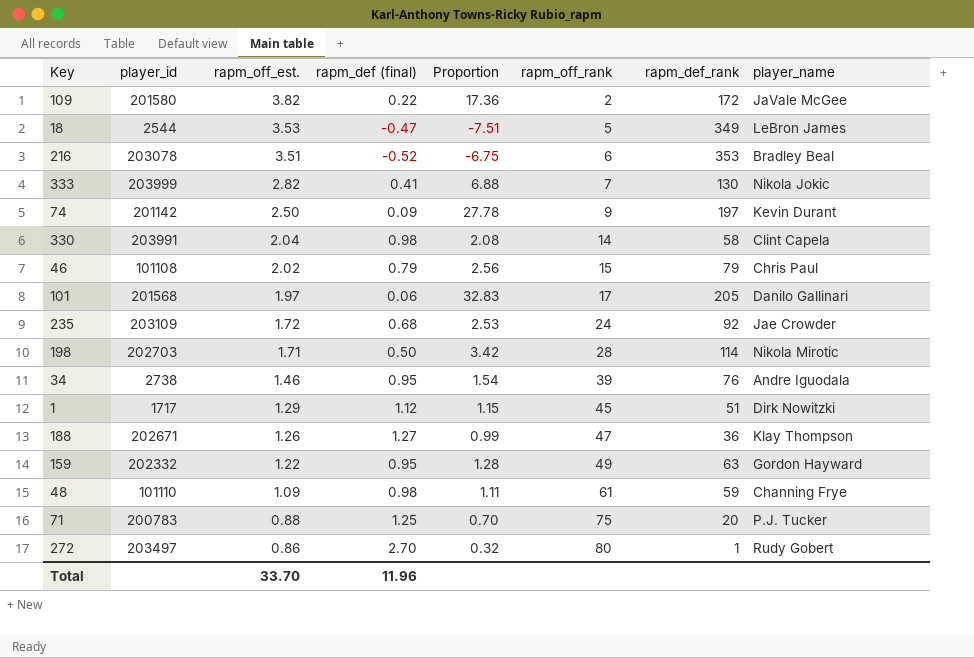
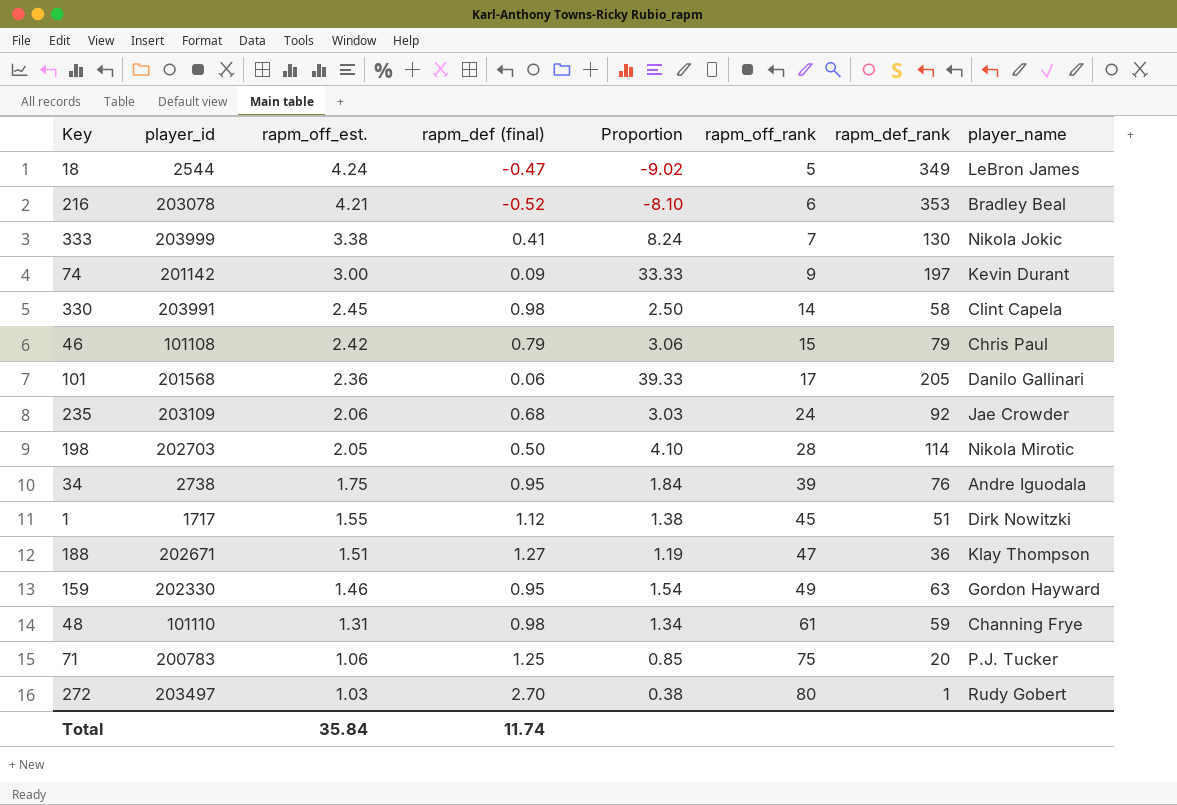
row 109: 201580 | 3.82 | 0.22 | 17.36 | 2 | 172 | JaVale McGee -> none
18 | rapm_off_est.: 3.53 -> 4.24
18 | Proportion: -7.51 -> -9.02
216 | rapm_off_est.: 3.51 -> 4.21
216 | Proportion: -6.75 -> -8.10
333 | rapm_off_est.: 2.82 -> 3.38
333 | Proportion: 6.88 -> 8.24
74 | rapm_off_est.: 2.50 -> 3.00
74 | Proportion: 27.78 -> 33.33
330 | rapm_off_est.: 2.04 -> 2.45
330 | Proportion: 2.08 -> 2.50
46 | rapm_off_est.: 2.02 -> 2.42
46 | Proportion: 2.56 -> 3.06
101 | rapm_off_est.: 1.97 -> 2.36
101 | Proportion: 32.83 -> 39.33
235 | rapm_off_est.: 1.72 -> 2.06
235 | Proportion: 2.53 -> 3.03
198 | rapm_off_est.: 1.71 -> 2.05
198 | Proportion: 3.42 -> 4.10
34 | rapm_off_est.: 1.46 -> 1.75
34 | Proportion: 1.54 -> 1.84
1 | rapm_off_est.: 1.29 -> 1.55
1 | Proportion: 1.15 -> 1.38
188 | rapm_off_est.: 1.26 -> 1.51
188 | Proportion: 0.99 -> 1.19
159 | player_id: 202332 -> 202330
159 | rapm_off_est.: 1.22 -> 1.46
159 | Proportion: 1.28 -> 1.54
48 | rapm_off_est.: 1.09 -> 1.31
48 | Proportion: 1.11 -> 1.34
71 | rapm_off_est.: 0.88 -> 1.06
71 | Proportion: 0.70 -> 0.85
272 | rapm_off_est.: 0.86 -> 1.03
272 | Proportion: 0.32 -> 0.38
Total | rapm_off_est.: 33.70 -> 35.84
Total | rapm_def (final): 11.96 -> 11.74

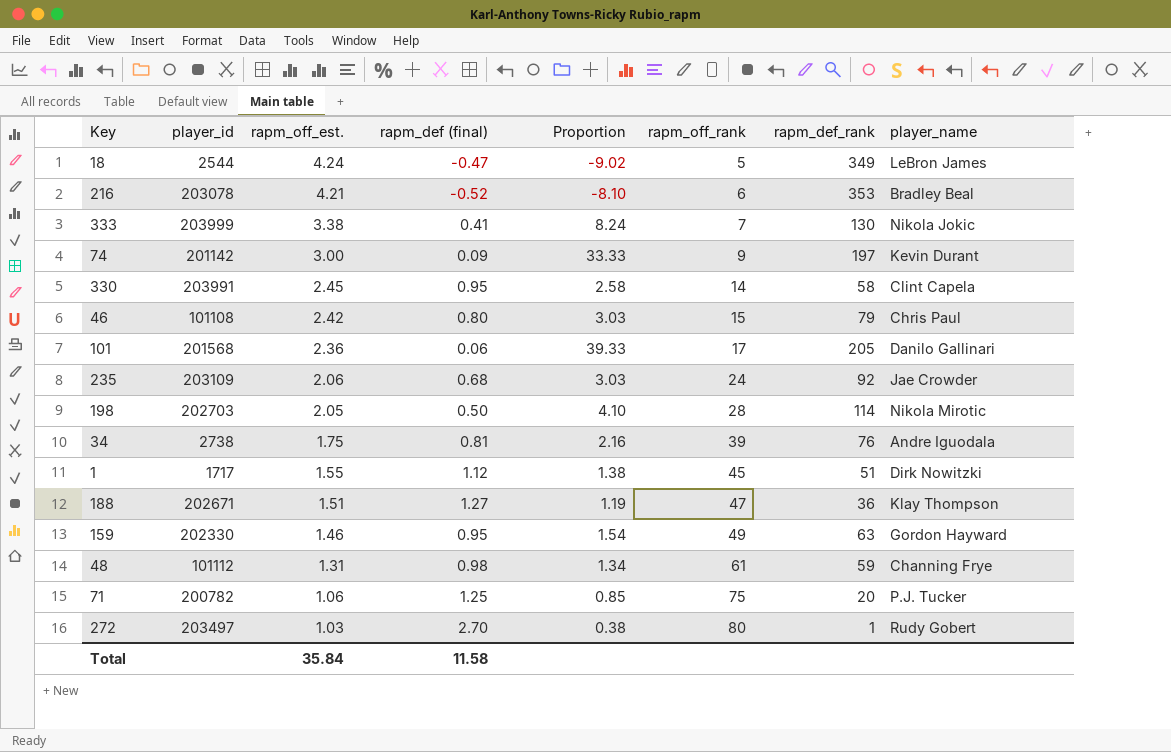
330 | rapm_def (final): 0.98 -> 0.95
330 | Proportion: 2.50 -> 2.58
46 | rapm_def (final): 0.79 -> 0.80
46 | Proportion: 3.06 -> 3.03
34 | rapm_def (final): 0.95 -> 0.81
34 | Proportion: 1.84 -> 2.16
48 | player_id: 101110 -> 101112
71 | player_id: 200783 -> 200782
Total | rapm_def (final): 11.74 -> 11.58

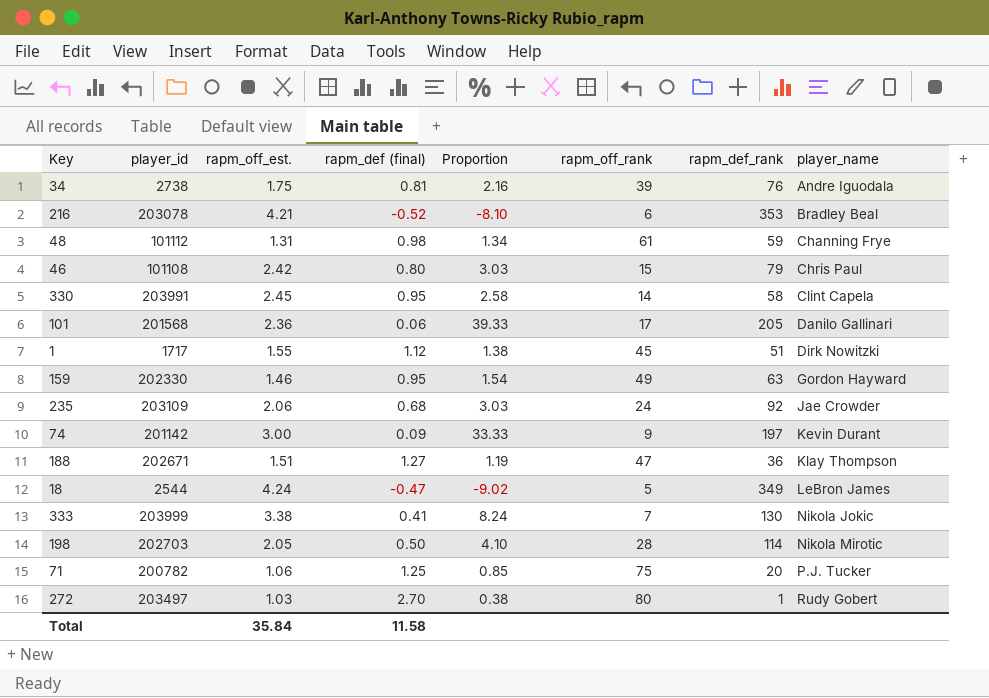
row order: rapm_off_est. descending -> player_name ascending

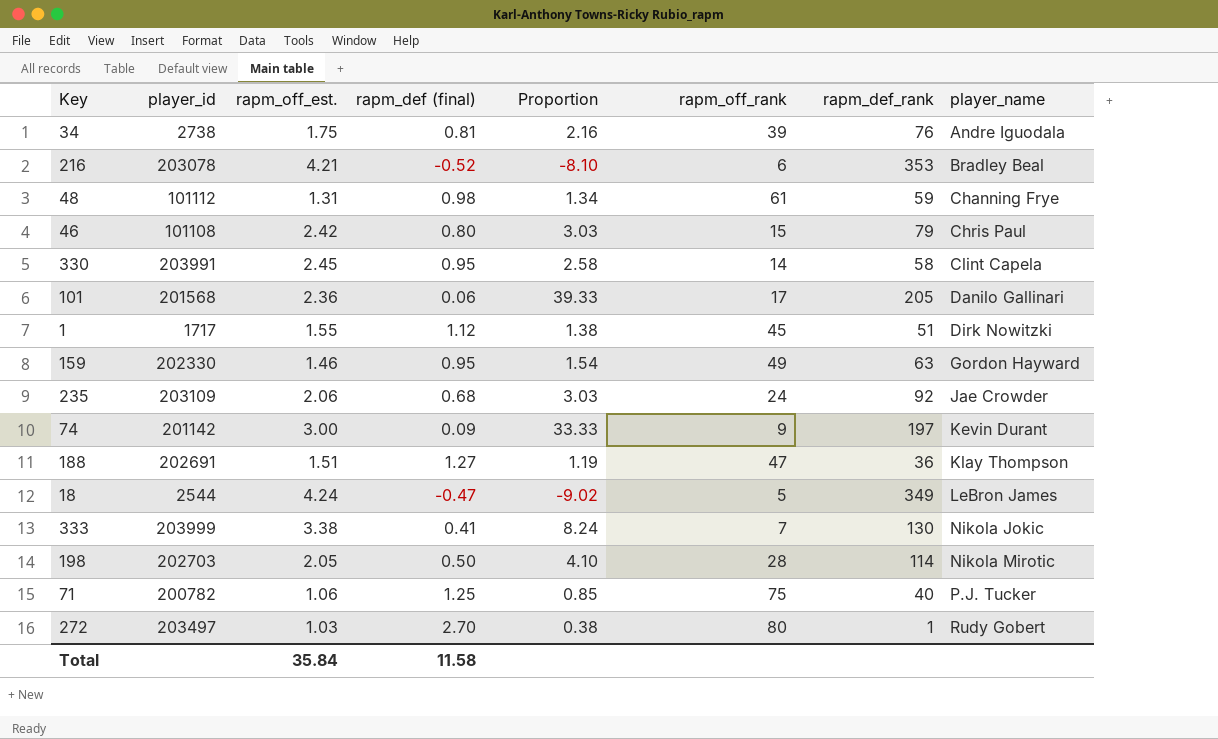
188 | player_id: 202671 -> 202691
71 | rapm_def_rank: 20 -> 40

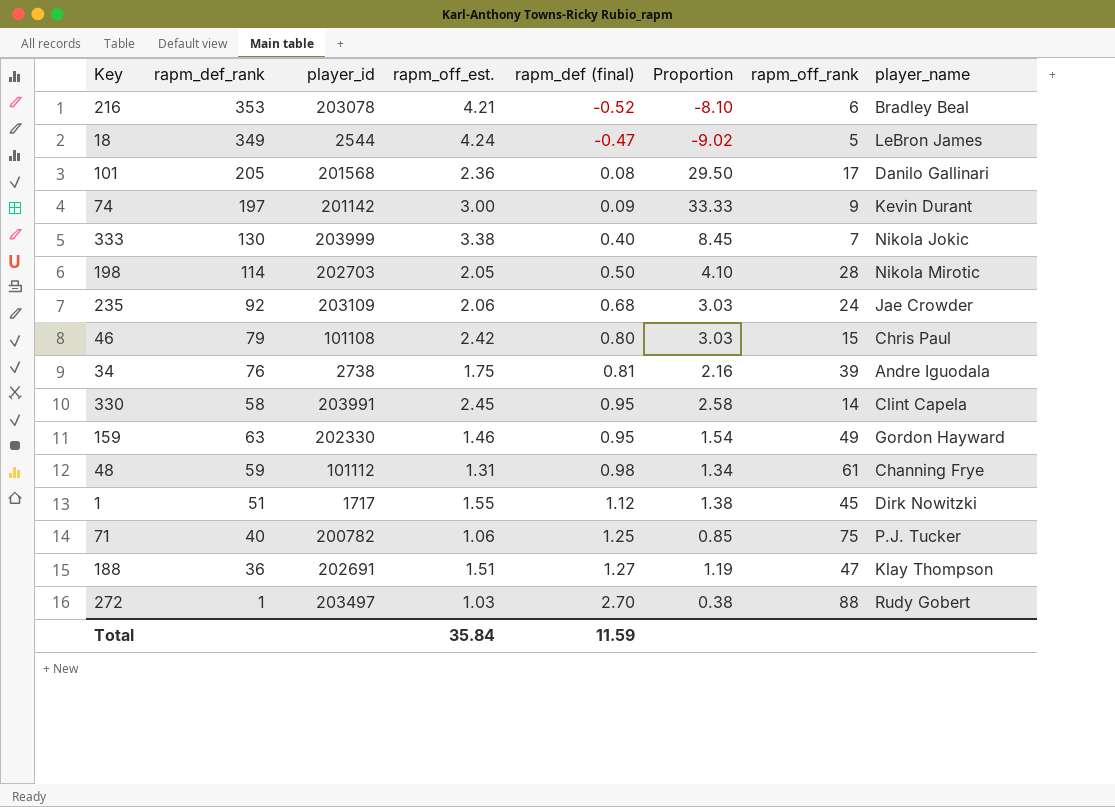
row order: player_name ascending -> rapm_def (final) ascending
column rapm_def_rank | position: 7 -> 2
101 | rapm_def (final): 0.06 -> 0.08
101 | Proportion: 39.33 -> 29.50
333 | rapm_def (final): 0.41 -> 0.40
333 | Proportion: 8.24 -> 8.45
272 | rapm_off_rank: 80 -> 88
Total | rapm_def (final): 11.58 -> 11.59

